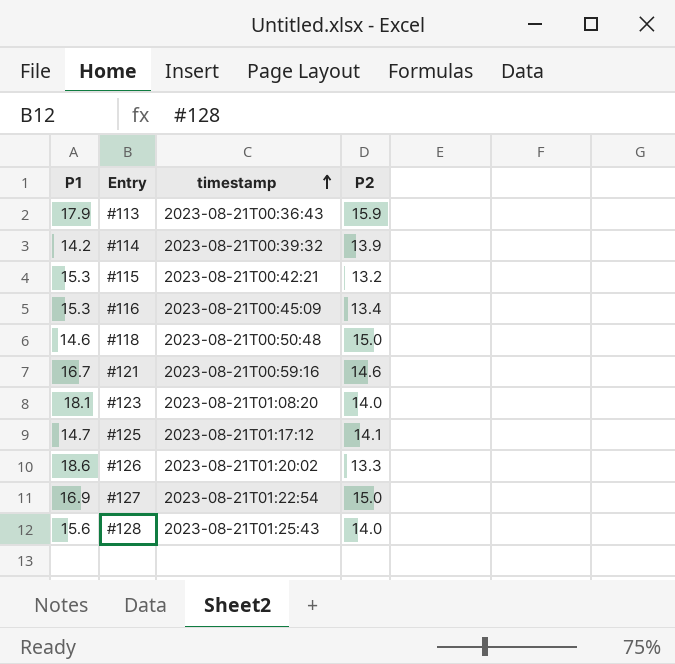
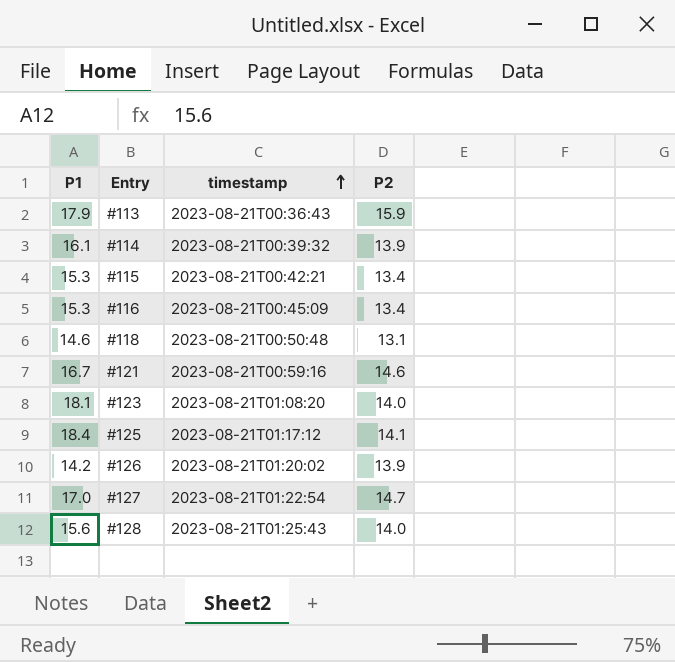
#114 | P1: 14.2 -> 16.1
#115 | P2: 13.2 -> 13.4
#118 | P2: 15.0 -> 13.1
#125 | P1: 14.7 -> 18.4
#126 | P1: 18.6 -> 14.2
#126 | P2: 13.3 -> 13.9
#127 | P1: 16.9 -> 17.0
#127 | P2: 15.0 -> 14.7

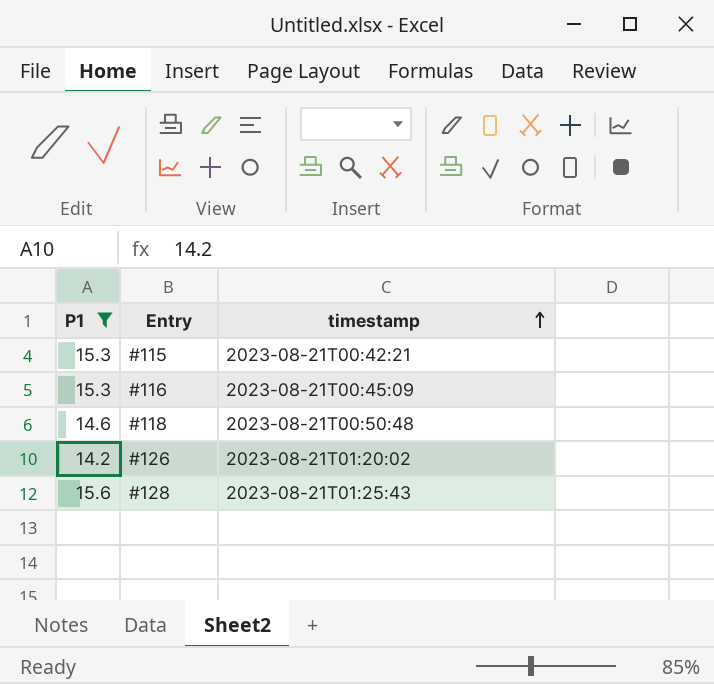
filter: none -> P1 <= 15.6
column P2 | position: 4 -> none

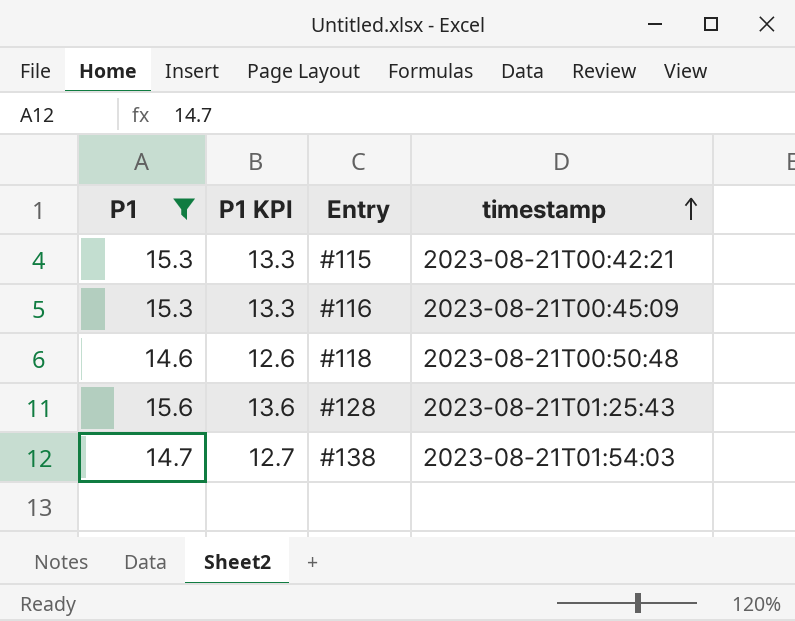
column P1 KPI | formula: none -> [P1] - 2
row #126: 14.2 | 2023-08-21T01:20:02 -> none
row #138: none -> 14.7 | 12.7 | 2023-08-21T01:54:03

